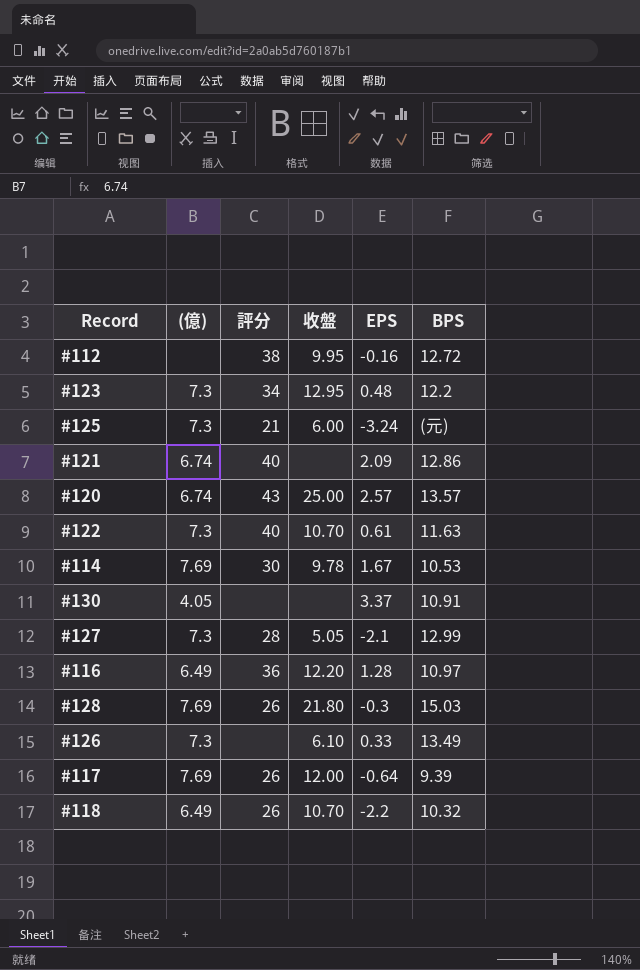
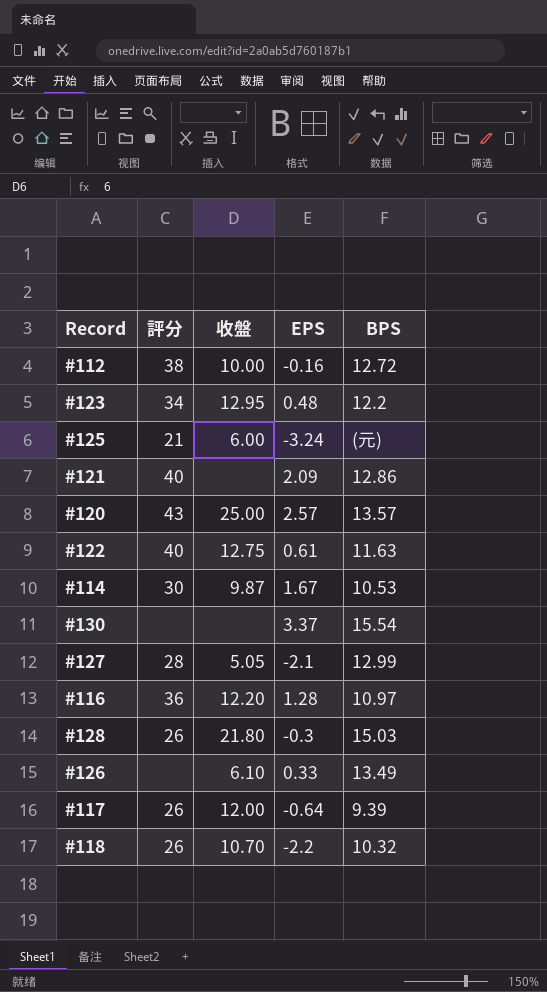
column (億) | position: 2 -> none
#112 | 收盤: 9.95 -> 10.00
#122 | 收盤: 10.70 -> 12.75
#114 | 收盤: 9.78 -> 9.87
#130 | BPS: 10.91 -> 15.54

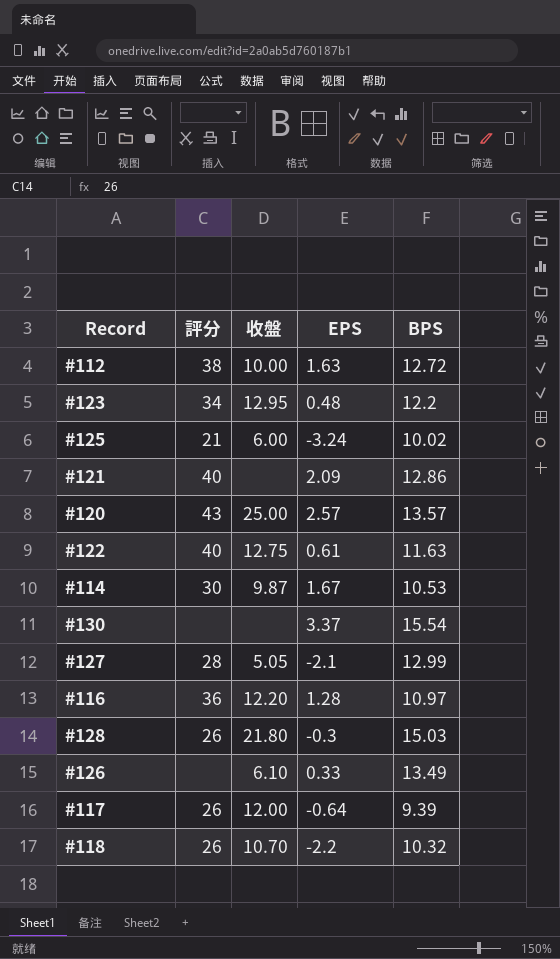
#112 | EPS: -0.16 -> 1.63
#125 | BPS: (元) -> 10.02

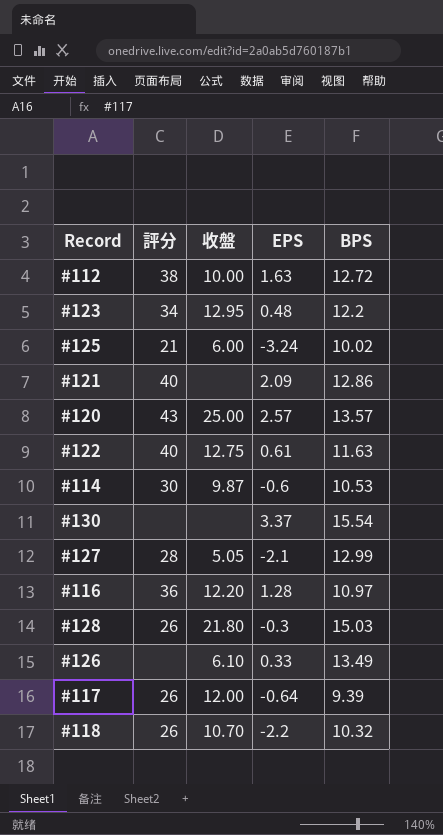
#114 | EPS: 1.67 -> -0.6

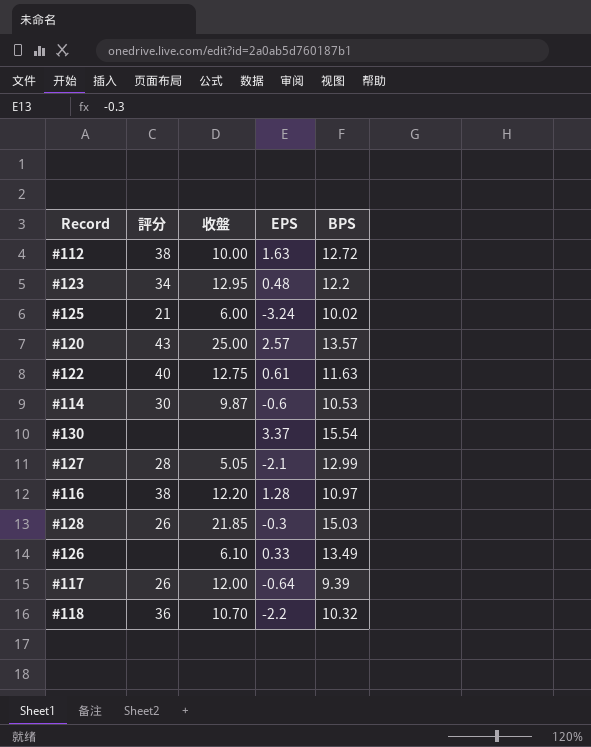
row #121: 40 | none | 2.09 | 12.86 -> none
#116 | 評分: 36 -> 38
#128 | 收盤: 21.80 -> 21.85
#118 | 評分: 26 -> 36

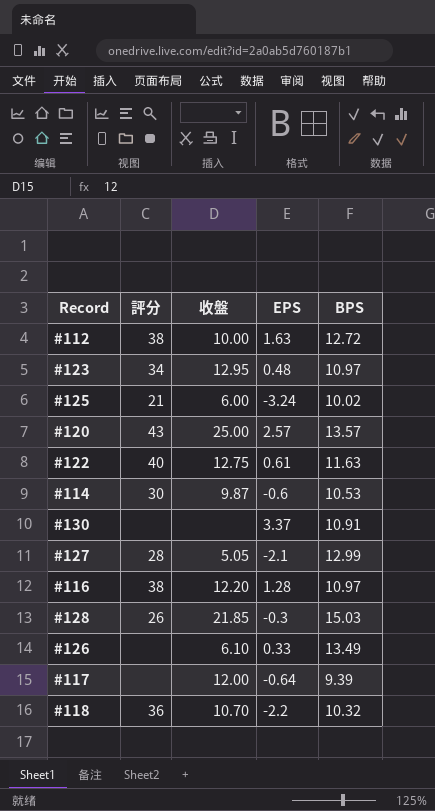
#123 | BPS: 12.2 -> 10.97
#130 | BPS: 15.54 -> 10.91
#117 | 評分: 26 -> none

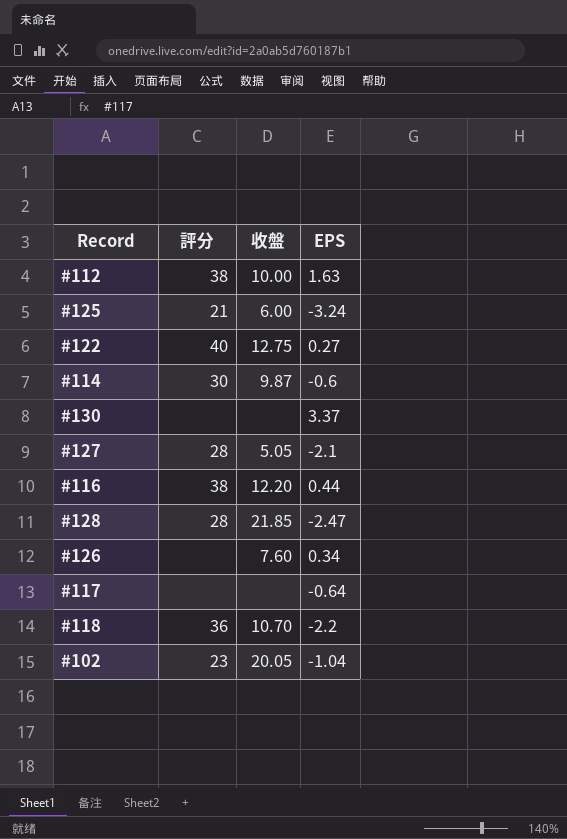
column BPS | position: 5 -> none
row #123: 34 | 12.95 | 0.48 | 10.97 -> none
row #120: 43 | 25.00 | 2.57 | 13.57 -> none
#122 | EPS: 0.61 -> 0.27
#116 | EPS: 1.28 -> 0.44
#128 | 評分: 26 -> 28
#128 | EPS: -0.3 -> -2.47
#126 | 收盤: 6.10 -> 7.60
#126 | EPS: 0.33 -> 0.34
#117 | 收盤: 12.00 -> none
row #102: none -> 23 | 20.05 | -1.04

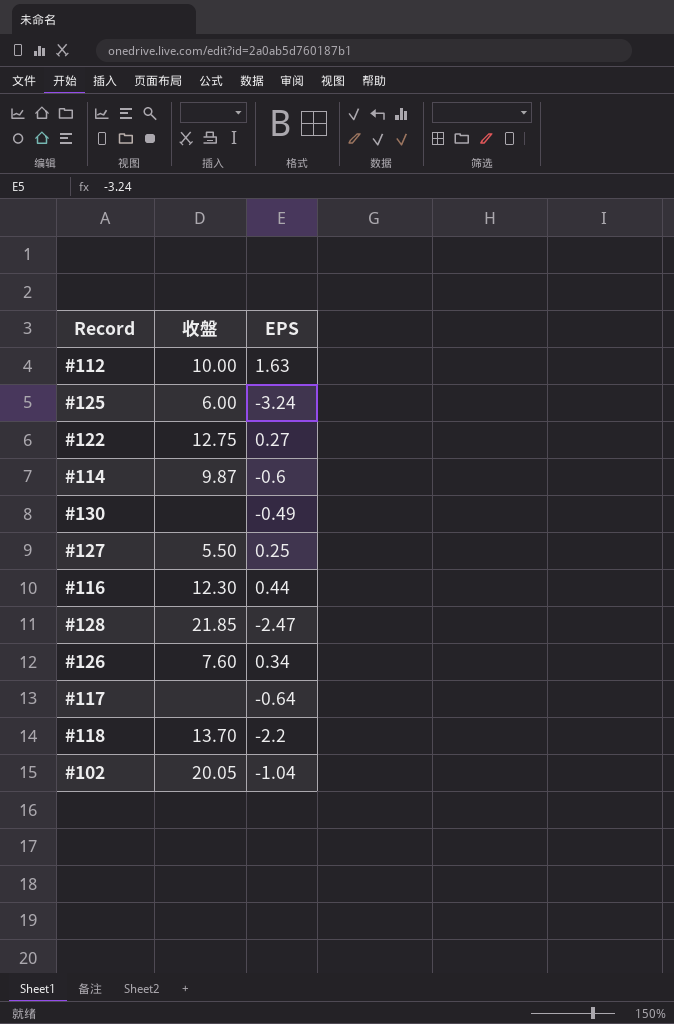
column 評分 | position: 2 -> none
#130 | EPS: 3.37 -> -0.49
#127 | 收盤: 5.05 -> 5.50
#127 | EPS: -2.1 -> 0.25
#116 | 收盤: 12.20 -> 12.30
#118 | 收盤: 10.70 -> 13.70

